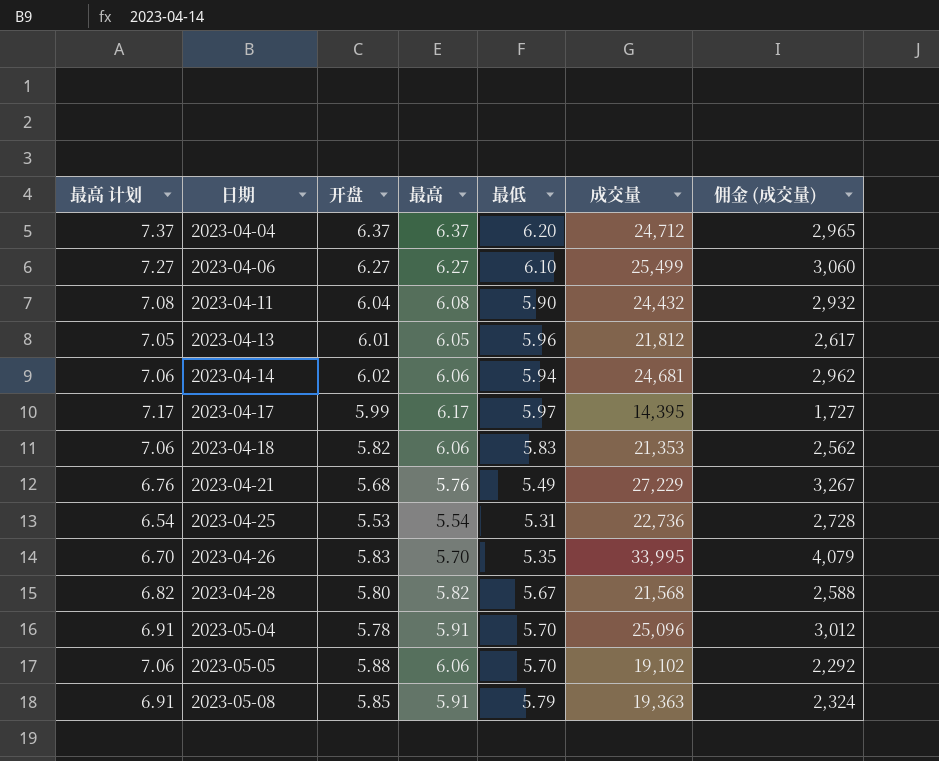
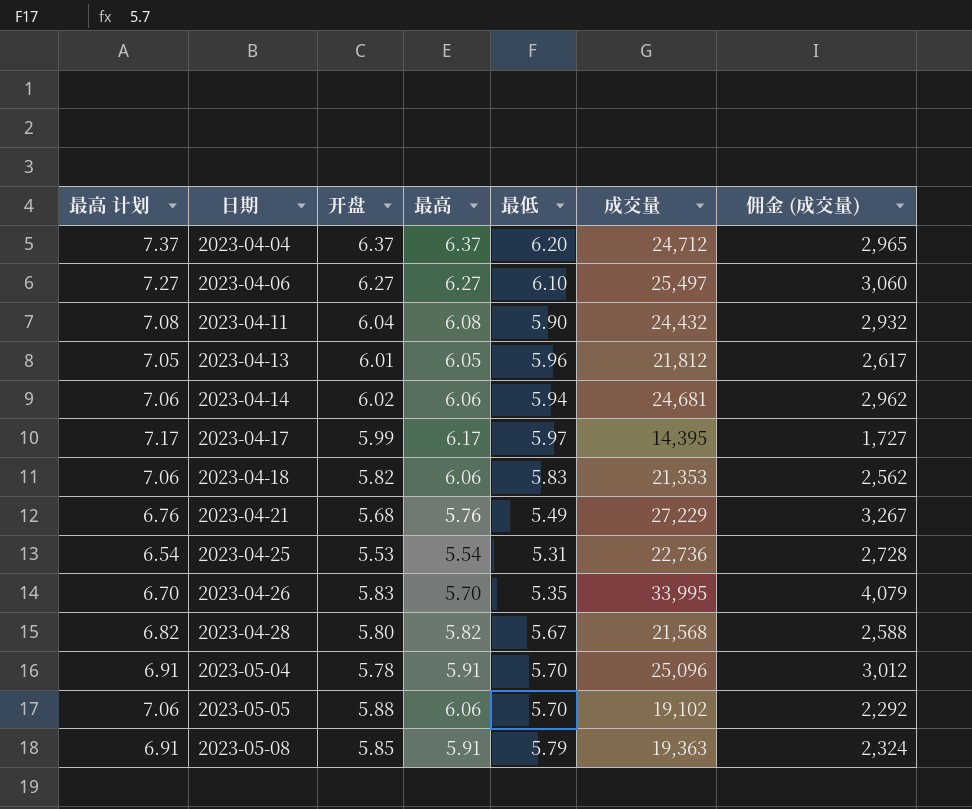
2023-04-06 | 成交量: 25,499 -> 25,497

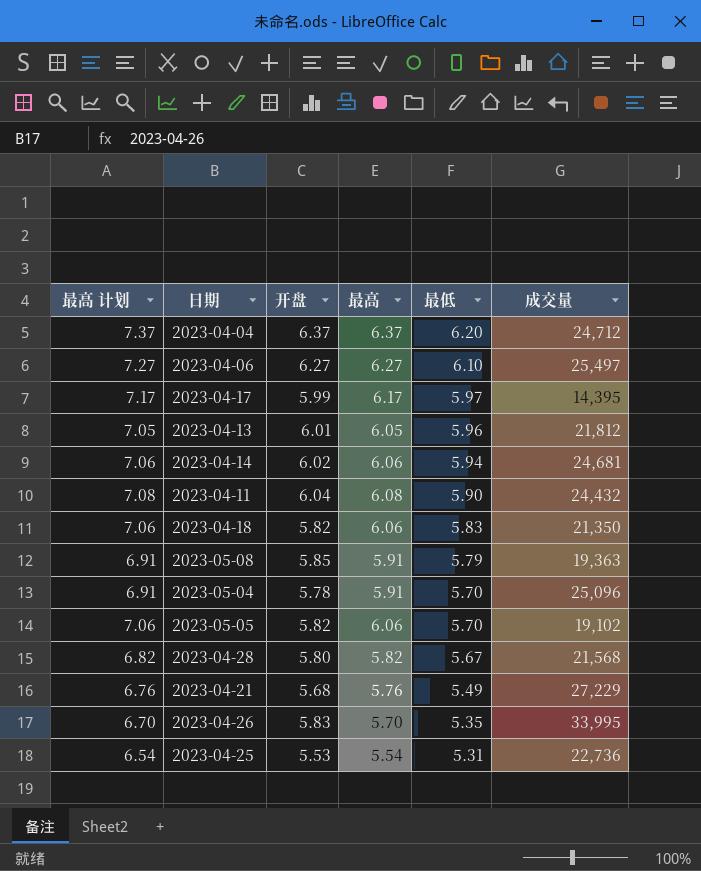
row order: 日期 ascending -> 最低 descending
column 佣金 (成交量) | formula: [成交量] * 0.12 -> none
2023-04-18 | 成交量: 21,353 -> 21,350
2023-05-05 | 开盘: 5.88 -> 5.82

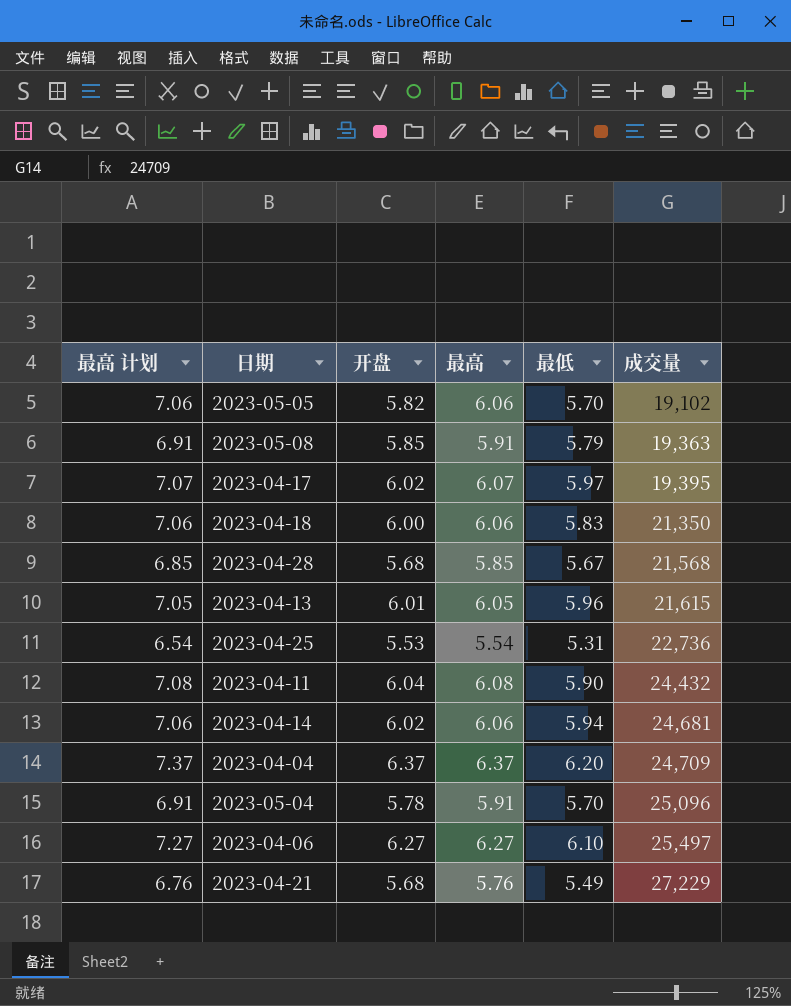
row order: 最低 descending -> 成交量 ascending
row 2023-04-26: 6.70 | 5.83 | 5.70 | 5.35 | 33,995 -> none
2023-04-17 | 最高 计划: 7.17 -> 7.07
2023-04-17 | 开盘: 5.99 -> 6.02
2023-04-17 | 最高: 6.17 -> 6.07
2023-04-17 | 成交量: 14,395 -> 19,395
2023-04-18 | 开盘: 5.82 -> 6.00
2023-04-28 | 最高 计划: 6.82 -> 6.85
2023-04-28 | 开盘: 5.80 -> 5.68
2023-04-28 | 最高: 5.82 -> 5.85
2023-04-13 | 成交量: 21,812 -> 21,615
2023-04-04 | 成交量: 24,712 -> 24,709

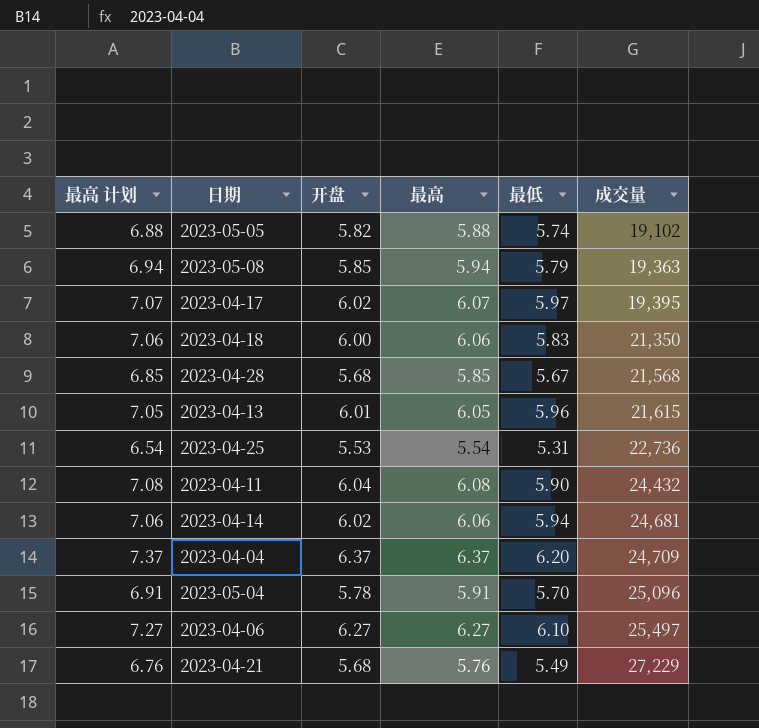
2023-05-05 | 最高 计划: 7.06 -> 6.88
2023-05-05 | 最高: 6.06 -> 5.88
2023-05-05 | 最低: 5.70 -> 5.74
2023-05-08 | 最高 计划: 6.91 -> 6.94
2023-05-08 | 最高: 5.91 -> 5.94

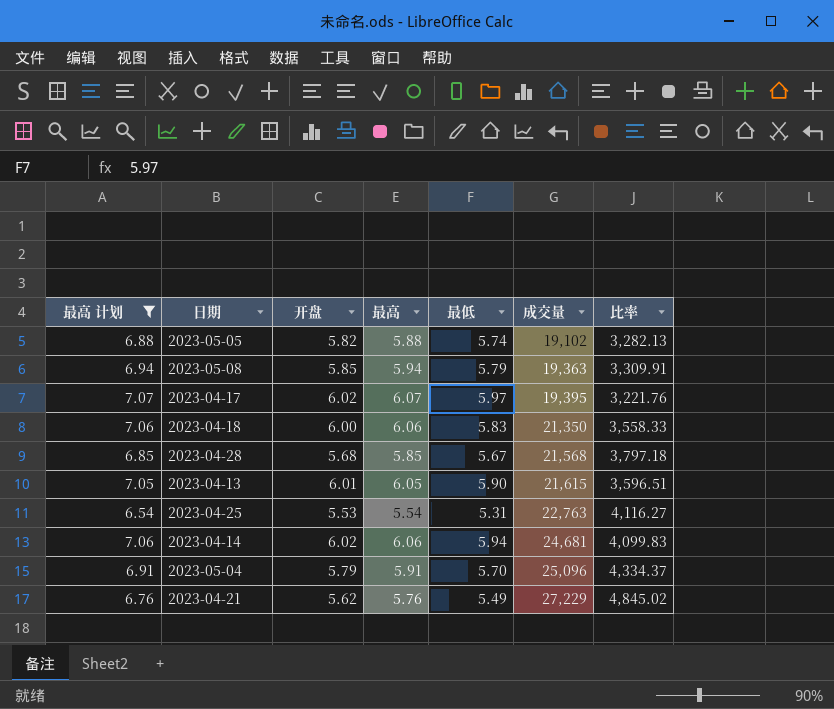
filter: none -> 最高 计划 <= 7.07
column 比率 | formula: none -> [成交量] / [开盘]
2023-04-13 | 最低: 5.96 -> 5.90
2023-04-25 | 成交量: 22,736 -> 22,763
2023-05-04 | 开盘: 5.78 -> 5.79
2023-04-21 | 开盘: 5.68 -> 5.62

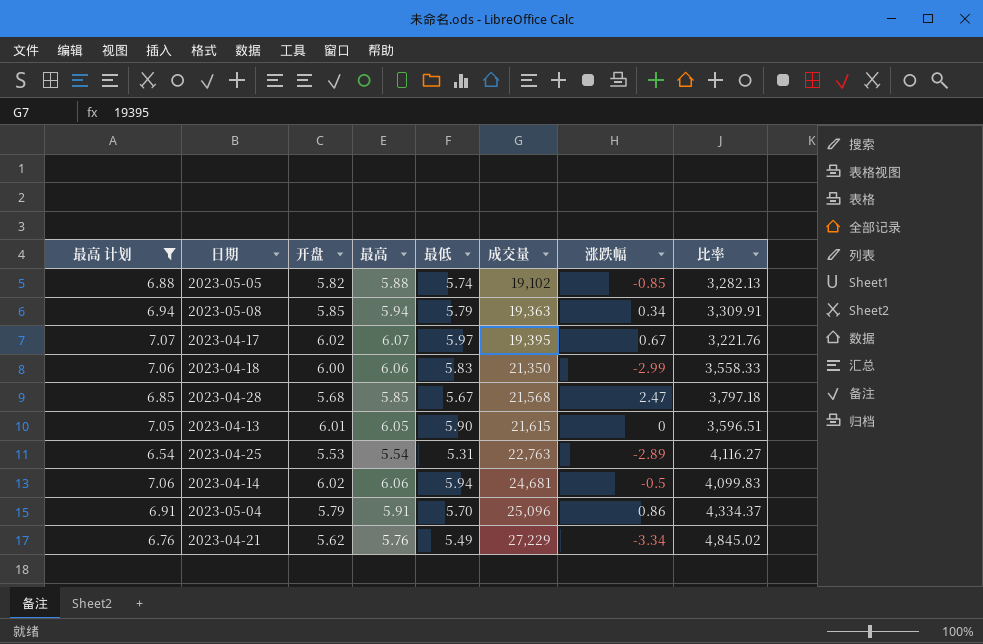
column 涨跌幅 | position: none -> 7

